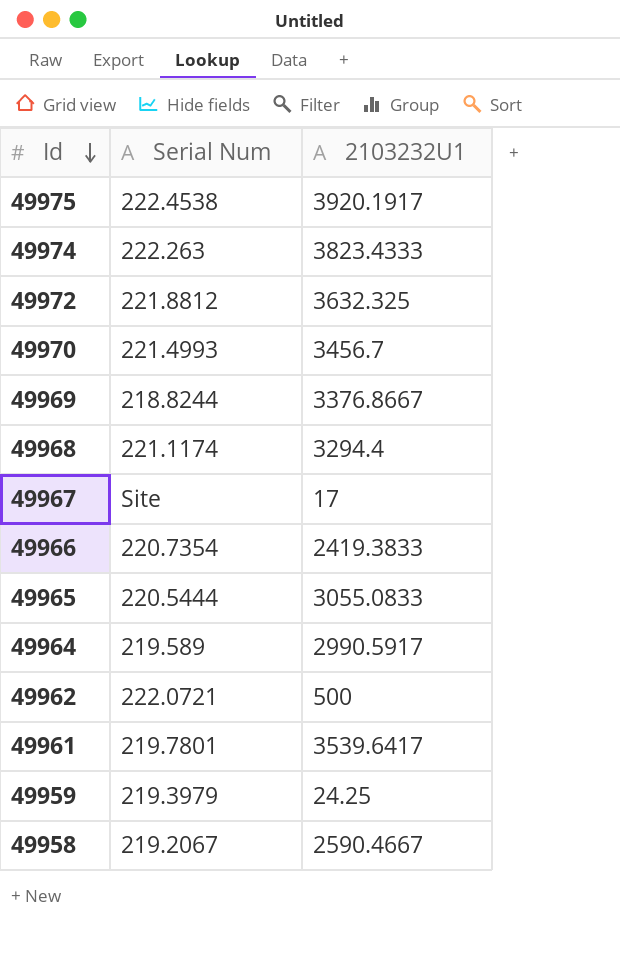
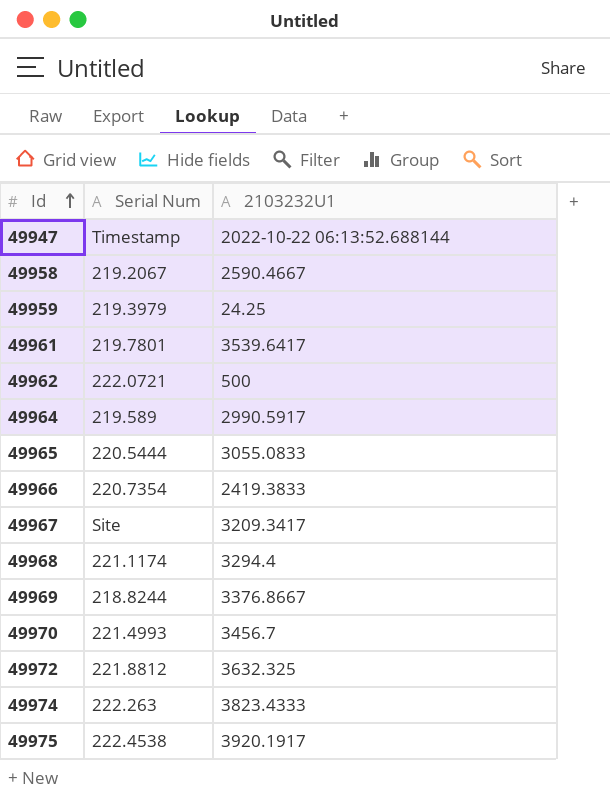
row order: Id descending -> Id ascending
row 49947: none -> Timestamp | 2022-10-22 06:13:52.688144
49967 | 2103232U1: 17 -> 3209.3417

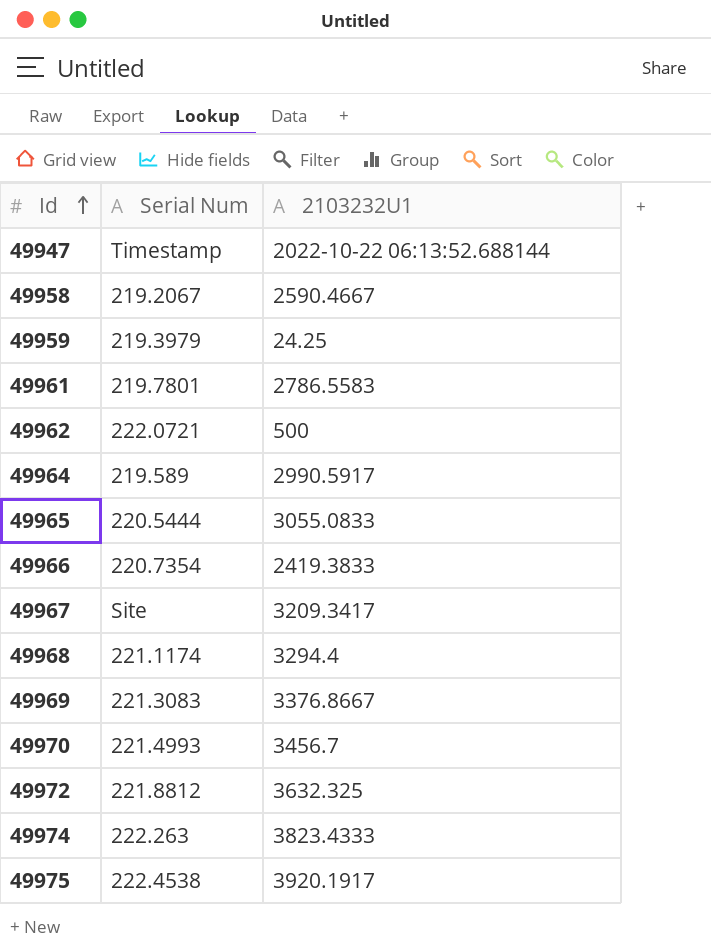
49961 | 2103232U1: 3539.6417 -> 2786.5583
49969 | Serial Num: 218.8244 -> 221.3083

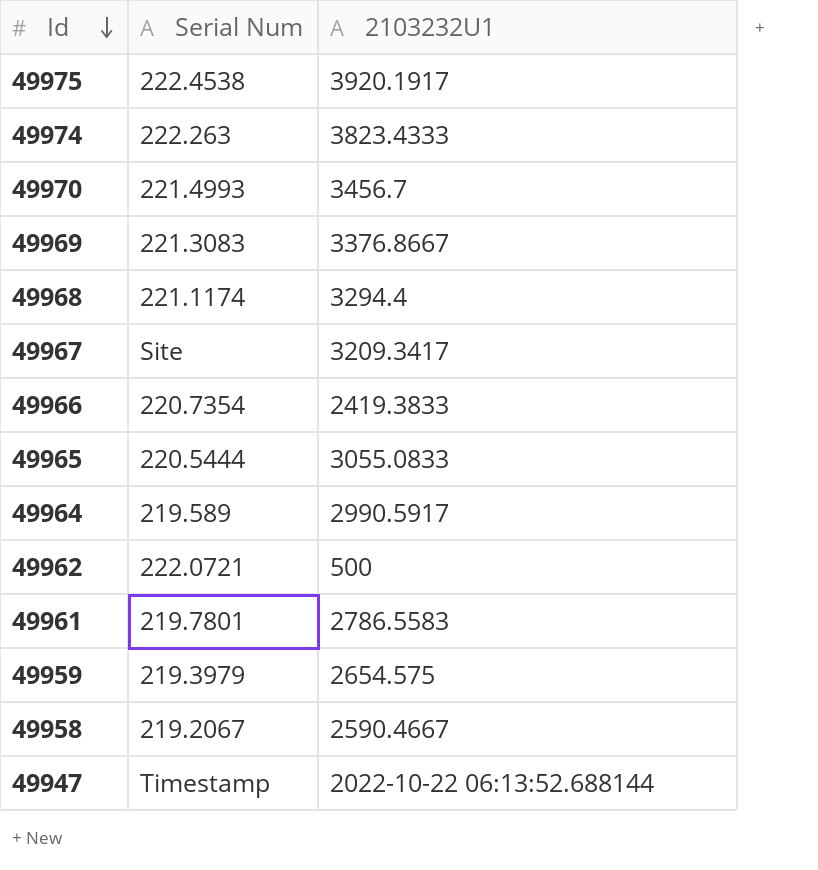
row order: Id ascending -> Id descending
row 49972: 221.8812 | 3632.325 -> none
49959 | 2103232U1: 24.25 -> 2654.575

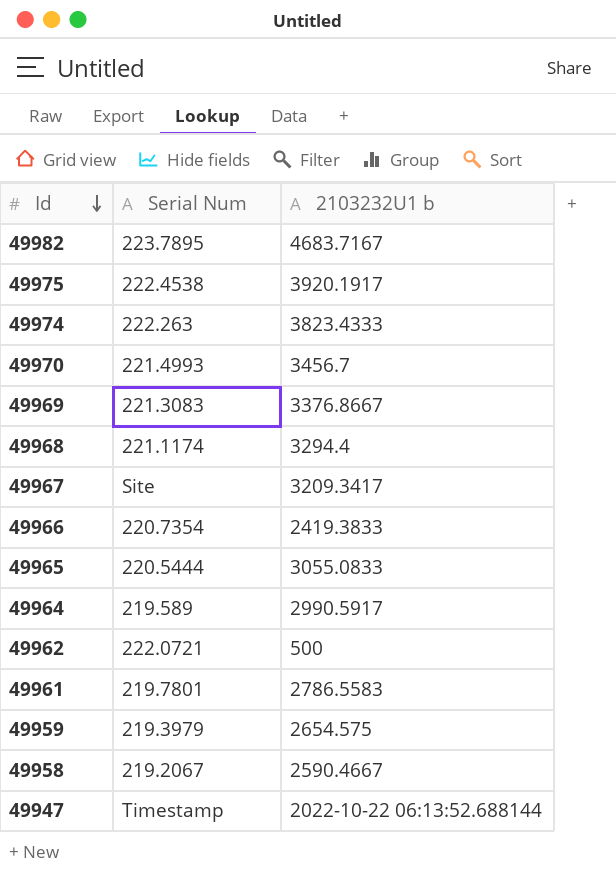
column name: 2103232U1 -> 2103232U1 b
row 49982: none -> 223.7895 | 4683.7167

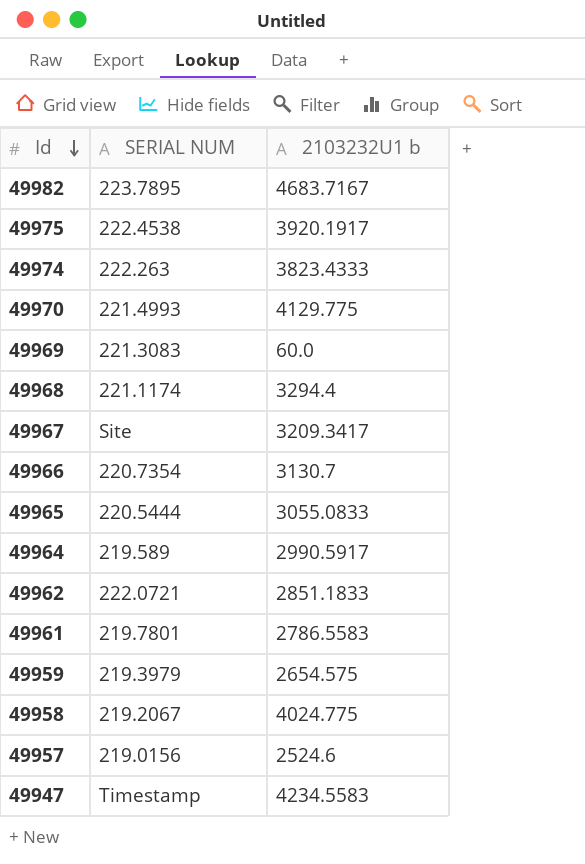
column name: Serial Num -> SERIAL NUM
49970 | 2103232U1 b: 3456.7 -> 4129.775
49969 | 2103232U1 b: 3376.8667 -> 60.0
49966 | 2103232U1 b: 2419.3833 -> 3130.7
49962 | 2103232U1 b: 500 -> 2851.1833
49958 | 2103232U1 b: 2590.4667 -> 4024.775
row 49957: none -> 219.0156 | 2524.6
49947 | 2103232U1 b: 2022-10-22 06:13:52.688144 -> 4234.5583

